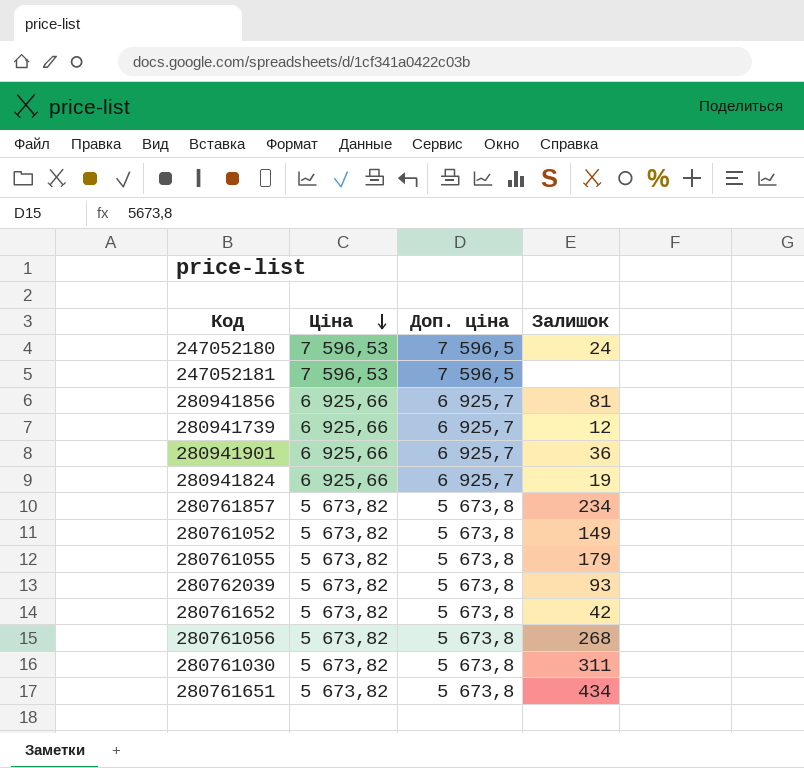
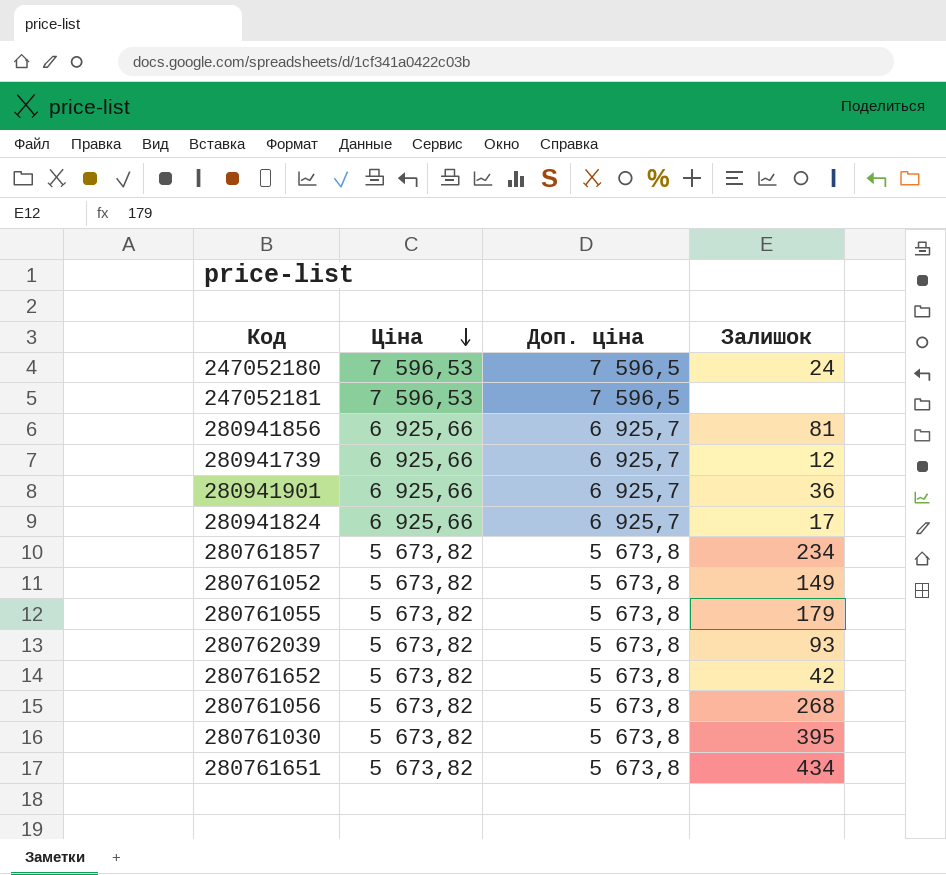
280941824 | Залишок: 19 -> 17
280761030 | Залишок: 311 -> 395

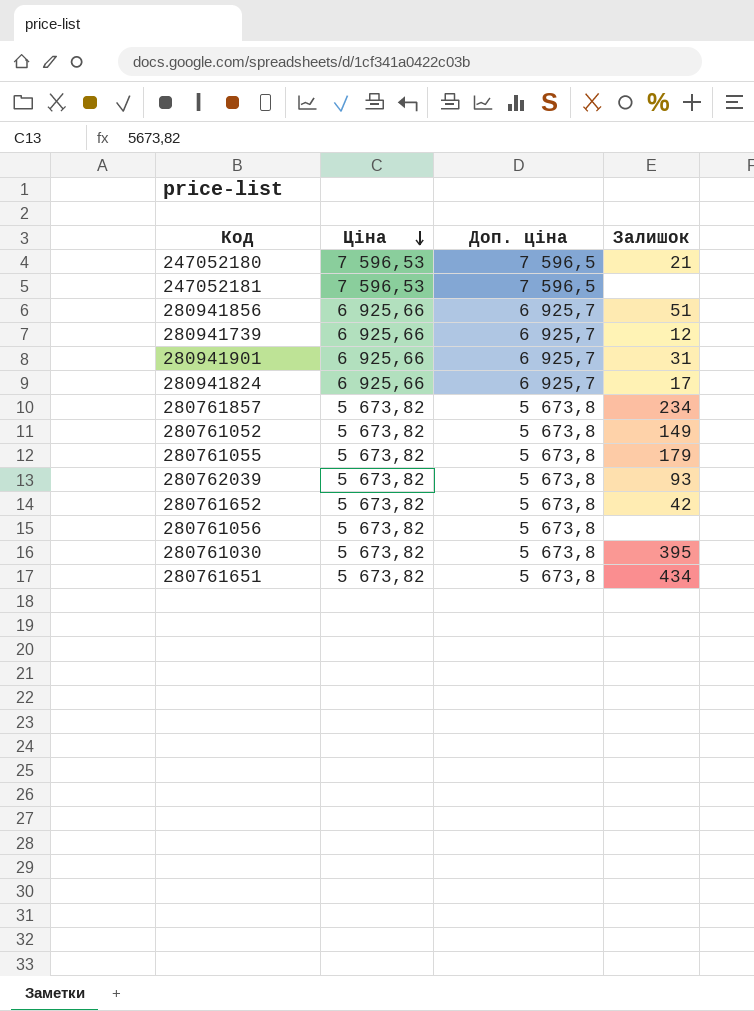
247052180 | Залишок: 24 -> 21
280941856 | Залишок: 81 -> 51
280941901 | Залишок: 36 -> 31
280761056 | Залишок: 268 -> none

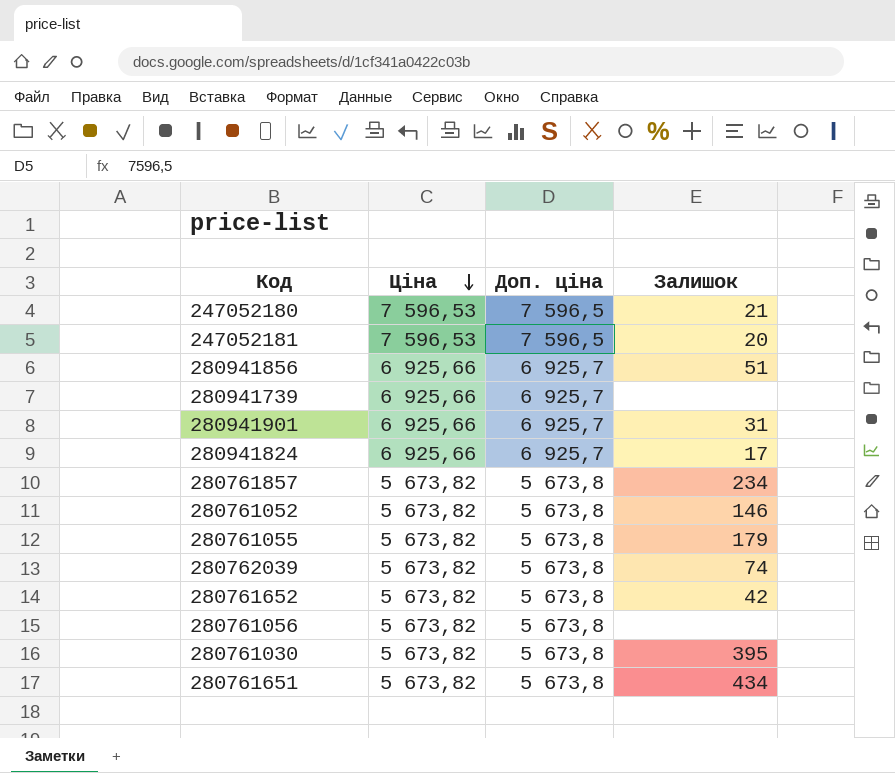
247052181 | Залишок: none -> 20
280941739 | Залишок: 12 -> none
280761052 | Залишок: 149 -> 146
280762039 | Залишок: 93 -> 74

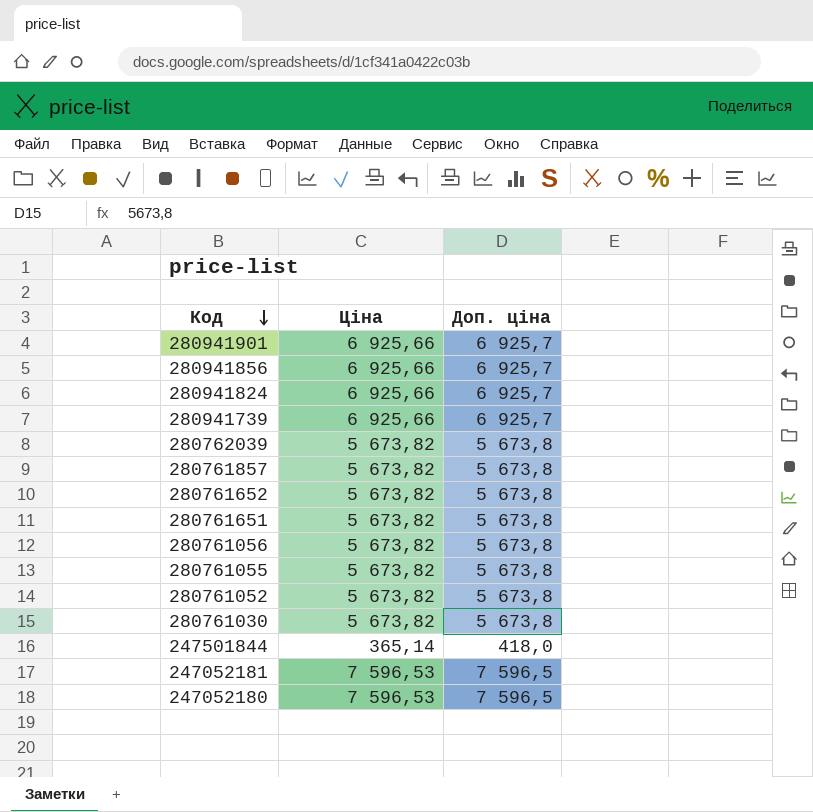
row order: Ціна descending -> Код descending
column Залишок | position: 4 -> none
row 247501844: none -> 365,14 | 418,0

